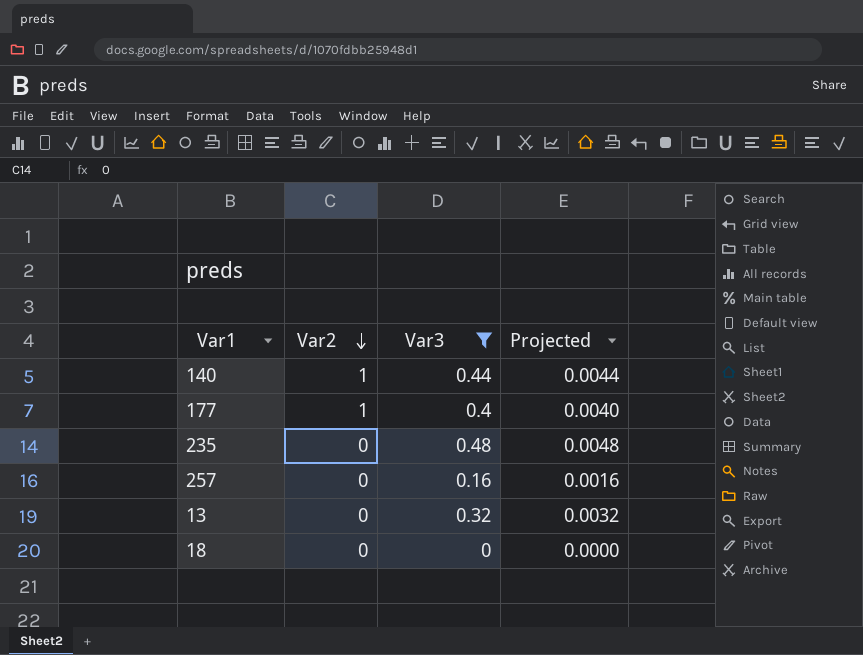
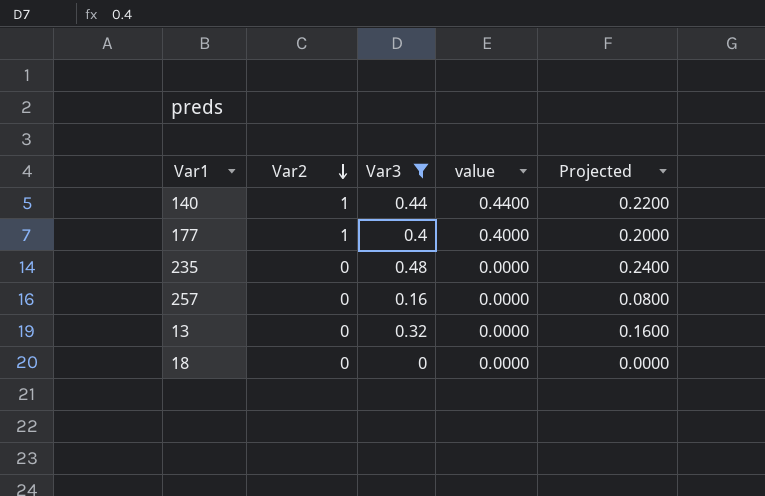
column value | formula: none -> [Var2] * [Var3]
column Projected | formula: [Var3] * 0.01 -> [Var3] * 0.5

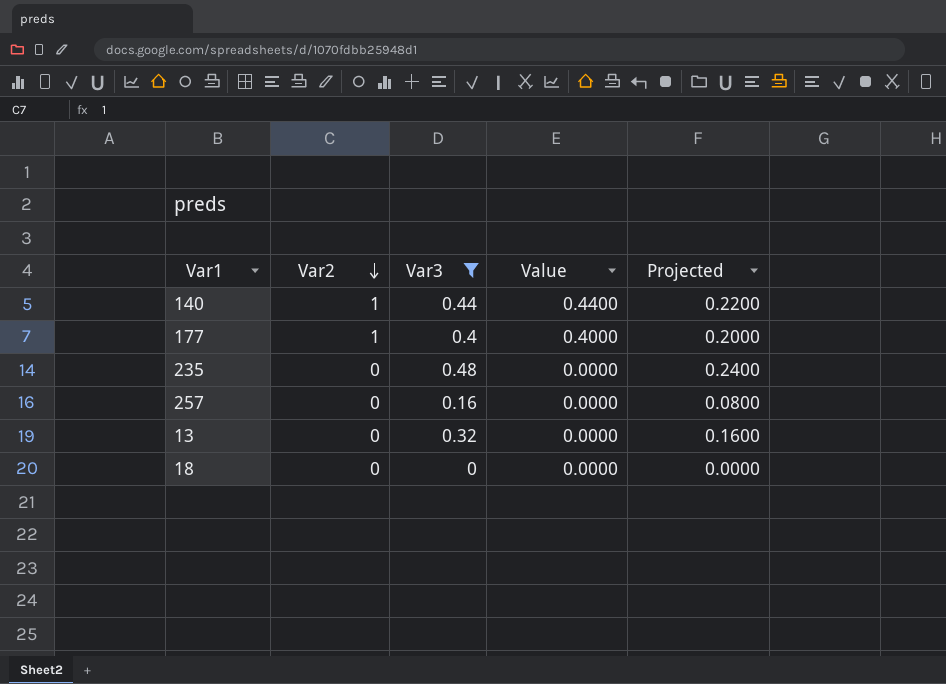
column name: value -> Value

